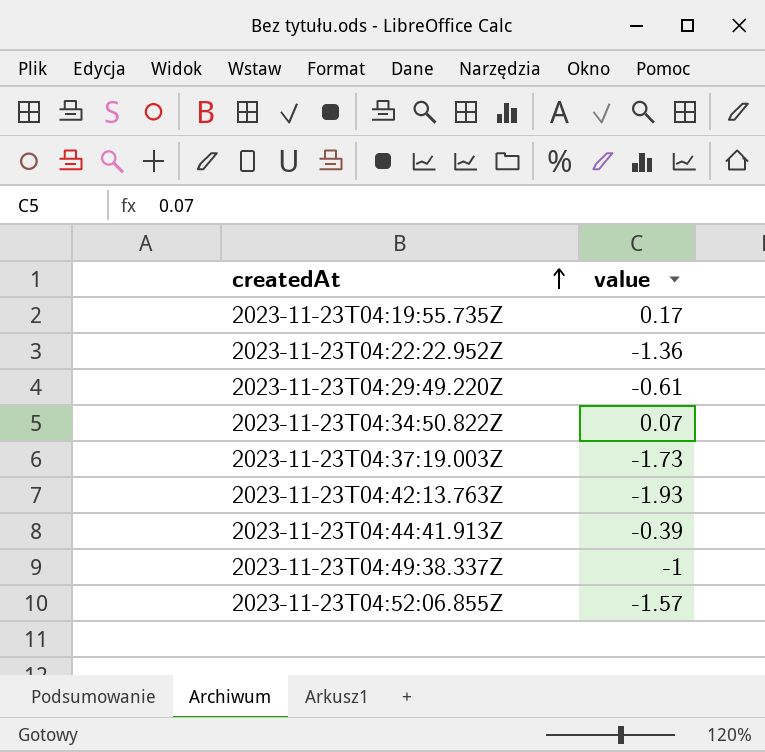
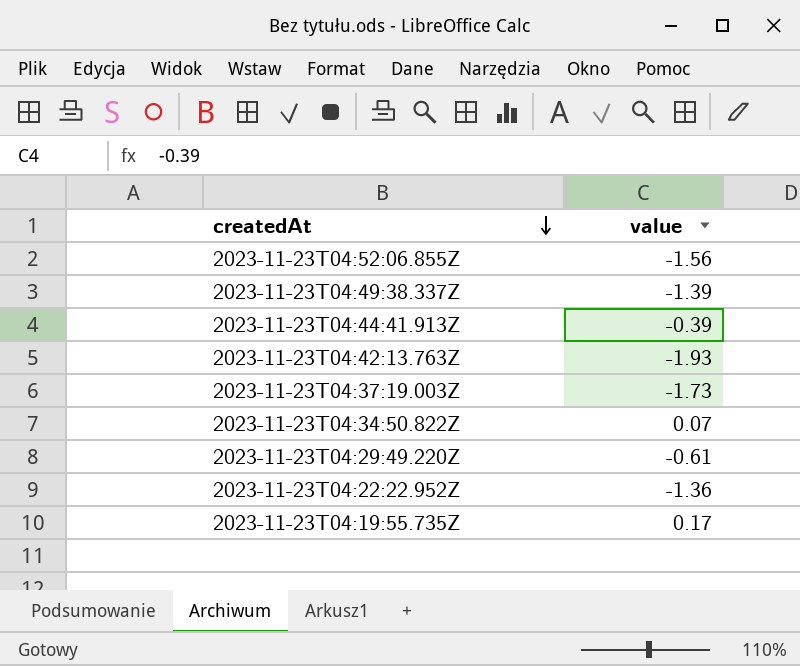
row order: createdAt ascending -> createdAt descending
2023-11-23T04:52:06.855Z | value: -1.57 -> -1.56
2023-11-23T04:49:38.337Z | value: -1 -> -1.39

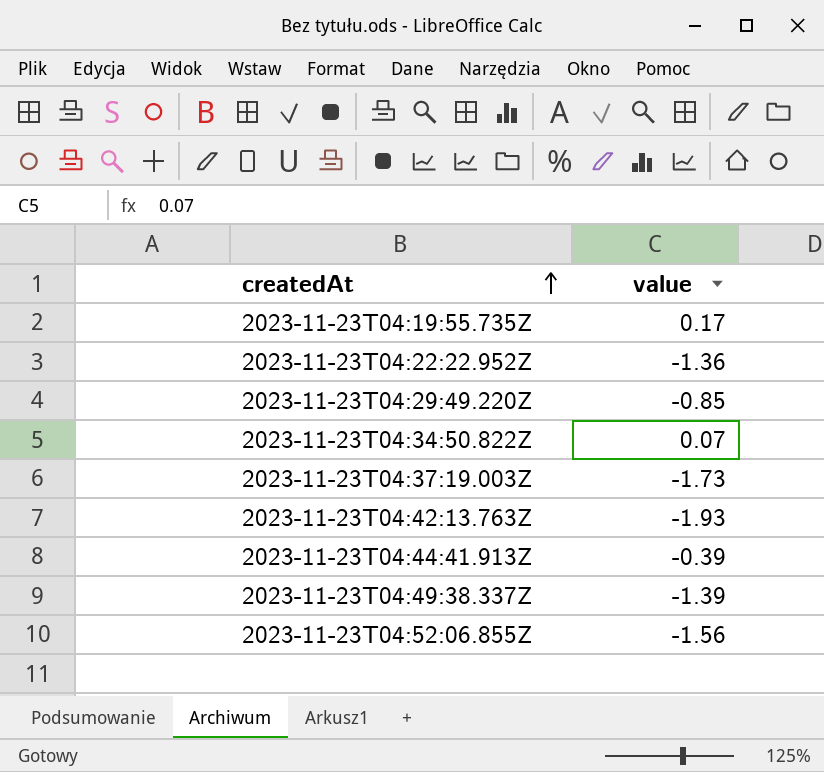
row order: createdAt descending -> createdAt ascending
2023-11-23T04:29:49.220Z | value: -0.61 -> -0.85

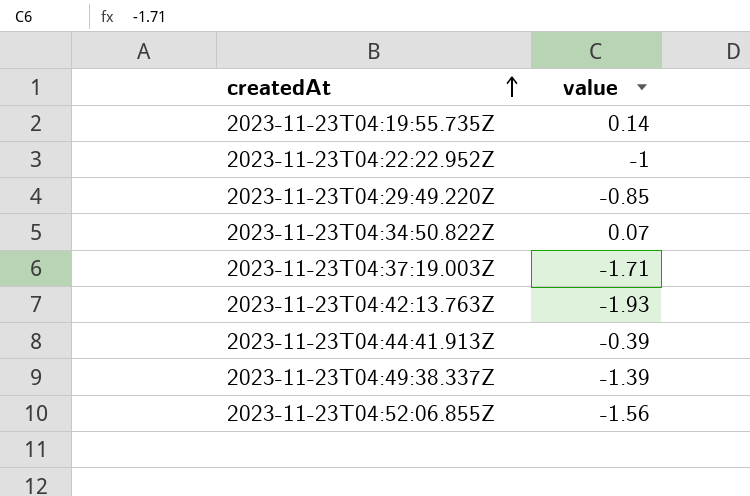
2023-11-23T04:19:55.735Z | value: 0.17 -> 0.14
2023-11-23T04:22:22.952Z | value: -1.36 -> -1
2023-11-23T04:37:19.003Z | value: -1.73 -> -1.71

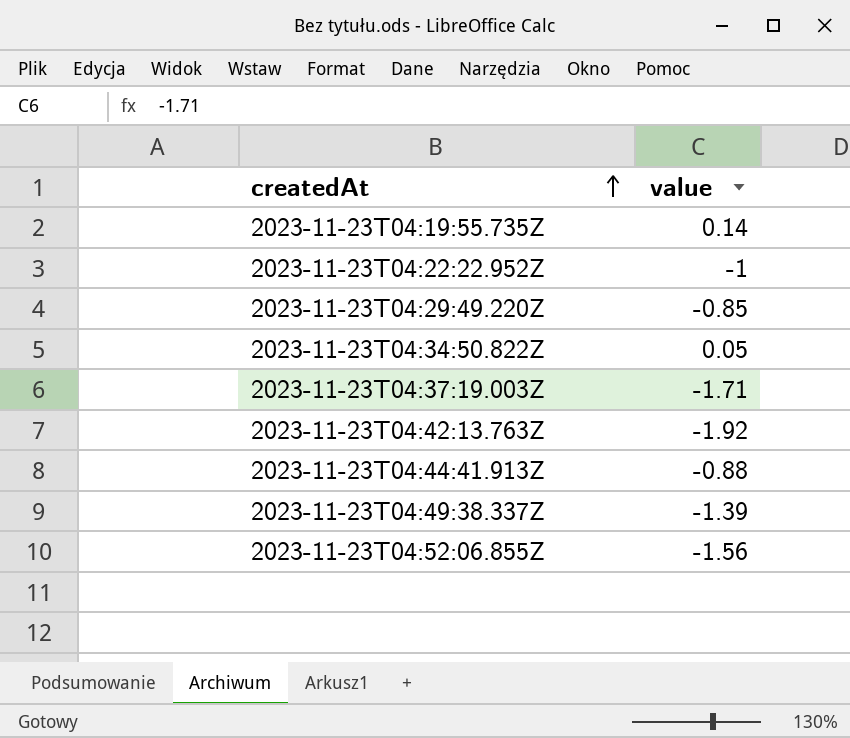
2023-11-23T04:34:50.822Z | value: 0.07 -> 0.05
2023-11-23T04:42:13.763Z | value: -1.93 -> -1.92
2023-11-23T04:44:41.913Z | value: -0.39 -> -0.88

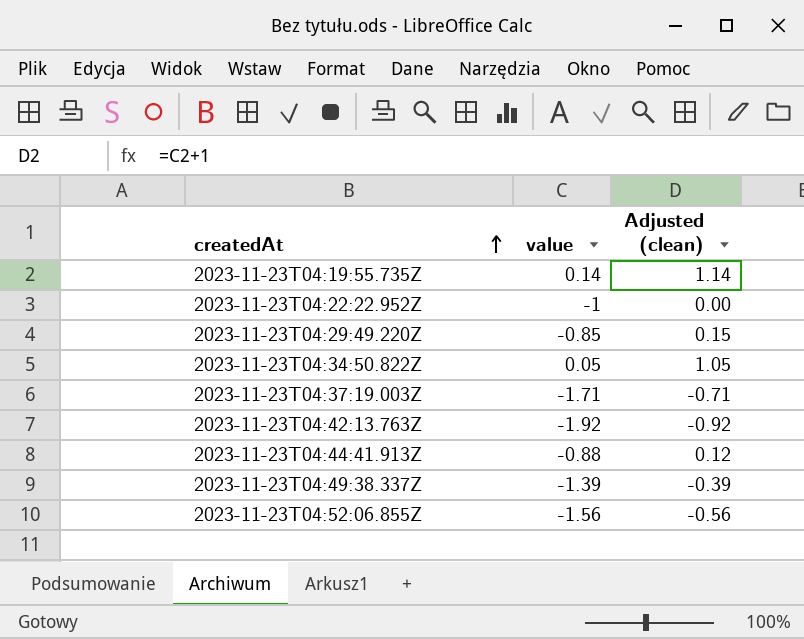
column Adjusted (clean) | formula: none -> [value] + 1

